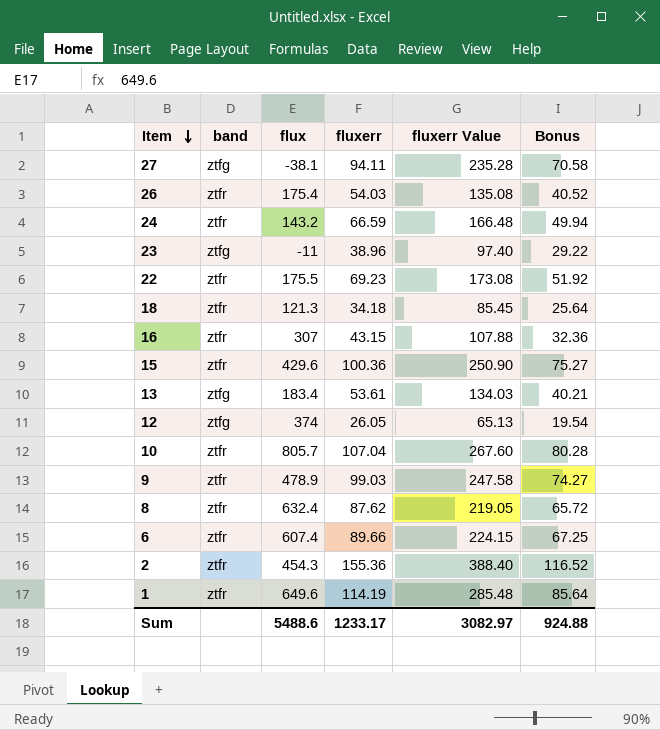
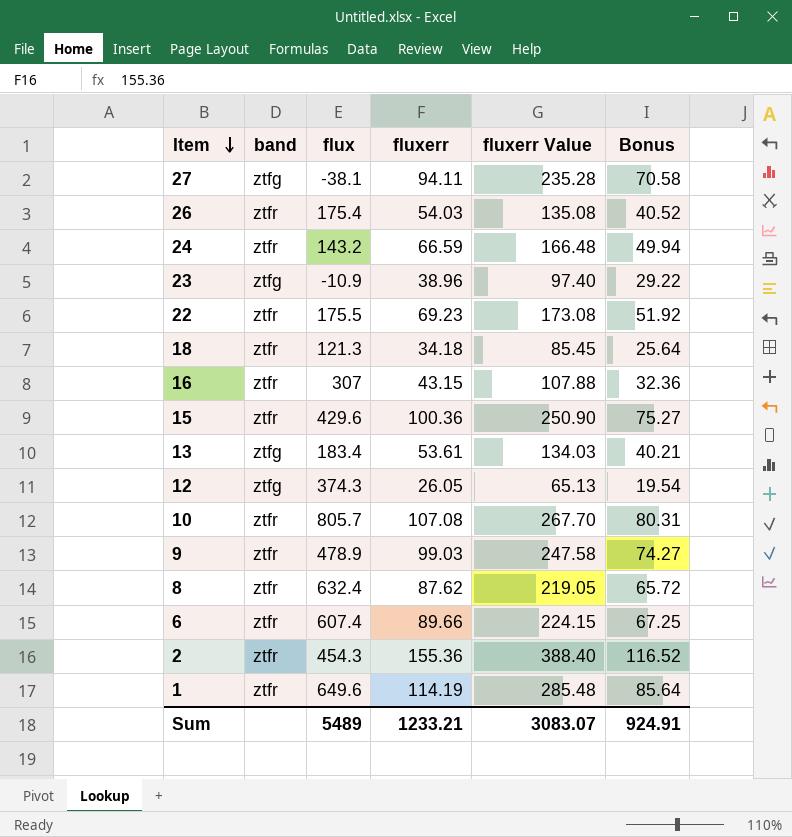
23 | flux: -11 -> -10.9
12 | flux: 374 -> 374.3
10 | fluxerr: 107.04 -> 107.08
10 | fluxerr Value: 267.60 -> 267.70
10 | Bonus: 80.28 -> 80.31
Sum | flux: 5488.6 -> 5489
Sum | fluxerr: 1233.17 -> 1233.21
Sum | fluxerr Value: 3082.97 -> 3083.07
Sum | Bonus: 924.88 -> 924.91

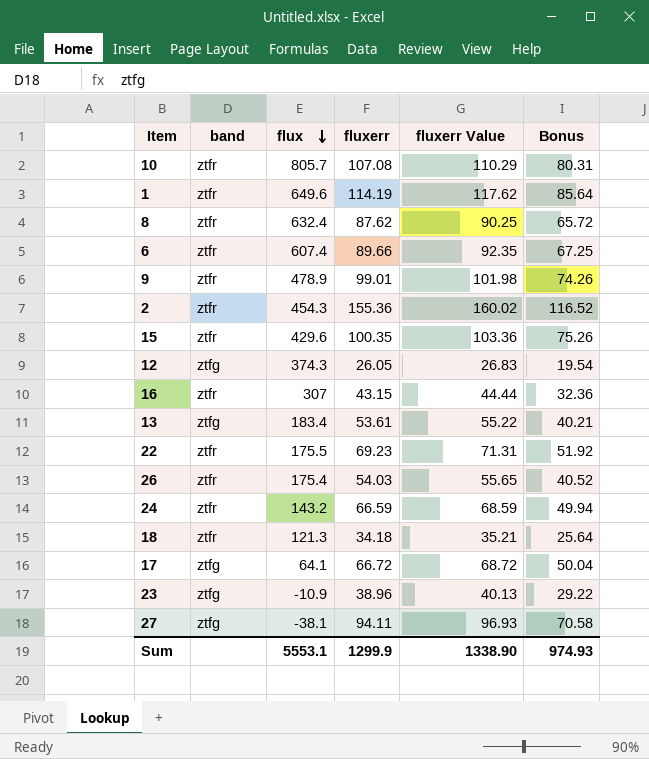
row order: Item descending -> flux descending
column fluxerr Value | formula: [fluxerr] * 2.5 -> [fluxerr] * 1.03
9 | fluxerr: 99.03 -> 99.01
9 | Bonus: 74.27 -> 74.26
15 | fluxerr: 100.36 -> 100.35
15 | Bonus: 75.27 -> 75.26
row 17: none -> ztfg | 64.1 | 66.72 | 68.72 | 50.04
Sum | flux: 5489 -> 5553.1
Sum | fluxerr: 1233.21 -> 1299.9
Sum | fluxerr Value: 3083.07 -> 1338.90
Sum | Bonus: 924.91 -> 974.93

